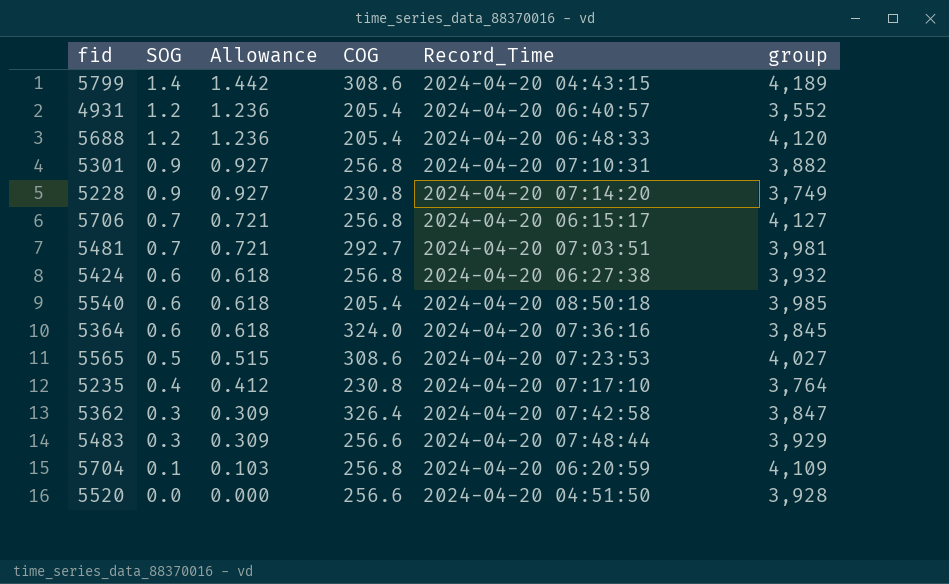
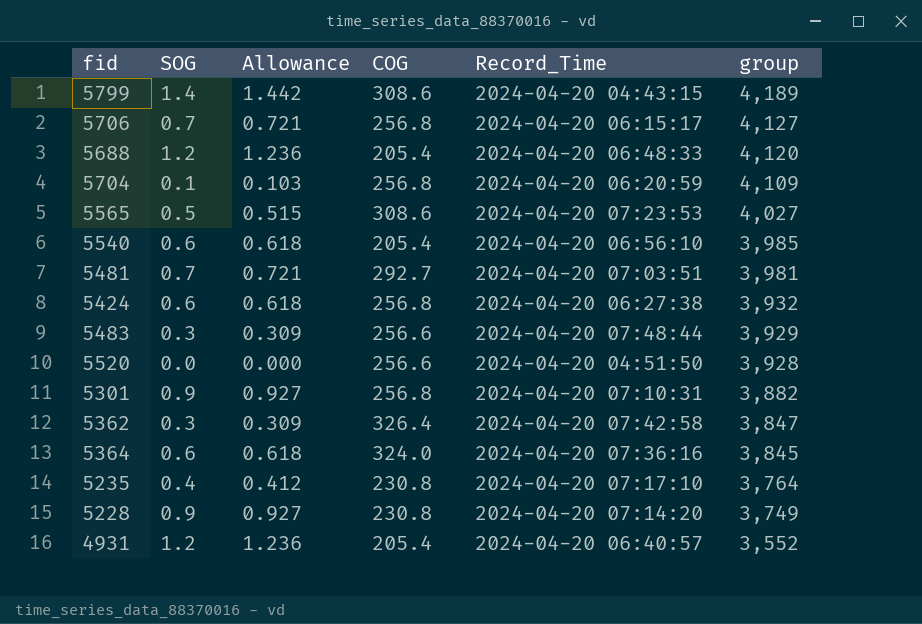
row order: SOG descending -> group descending
5540 | Record_Time: 2024-04-20 08:50:18 -> 2024-04-20 06:56:10

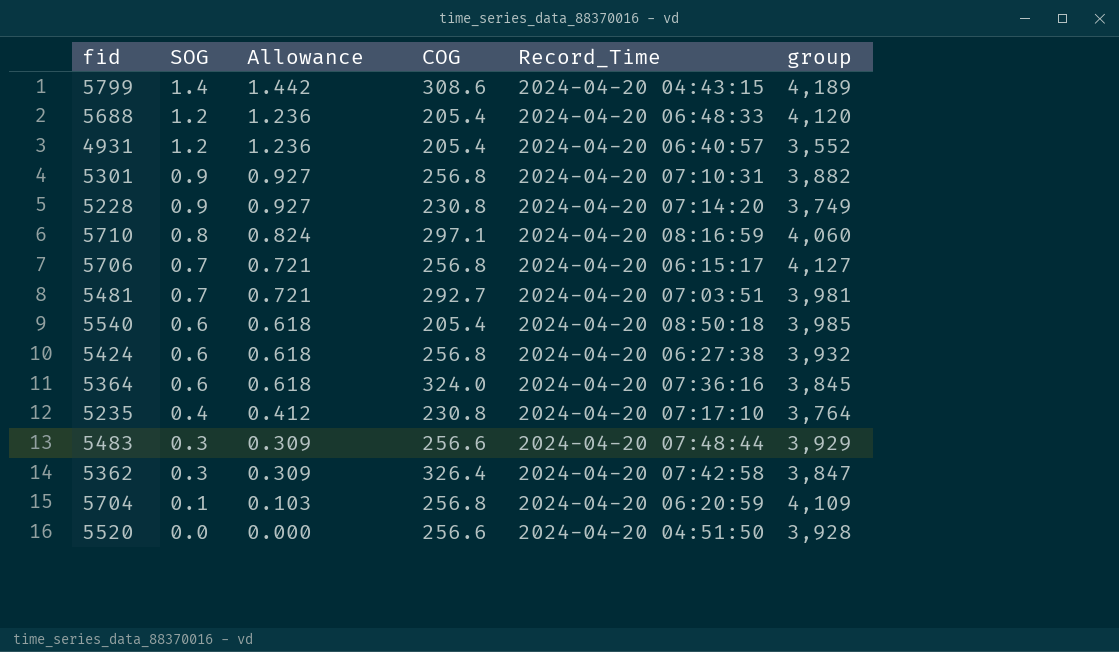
row order: group descending -> SOG descending
row 5565: 0.5 | 0.515 | 308.6 | 2024-04-20 07:23:53 | 4,027 -> none
row 5710: none -> 0.8 | 0.824 | 297.1 | 2024-04-20 08:16:59 | 4,060
5540 | Record_Time: 2024-04-20 06:56:10 -> 2024-04-20 08:50:18

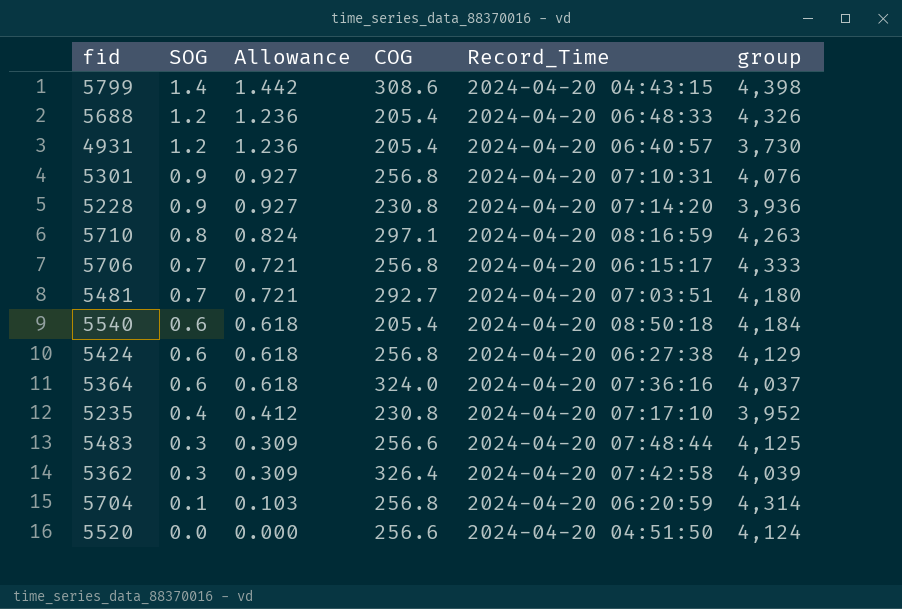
5799 | group: 4,189 -> 4,398
5688 | group: 4,120 -> 4,326
4931 | group: 3,552 -> 3,730
5301 | group: 3,882 -> 4,076
5228 | group: 3,749 -> 3,936
5710 | group: 4,060 -> 4,263
5706 | group: 4,127 -> 4,333
5481 | group: 3,981 -> 4,180
5540 | group: 3,985 -> 4,184
5424 | group: 3,932 -> 4,129
5364 | group: 3,845 -> 4,037
5235 | group: 3,764 -> 3,952
5483 | group: 3,929 -> 4,125
5362 | group: 3,847 -> 4,039
5704 | group: 4,109 -> 4,314
5520 | group: 3,928 -> 4,124

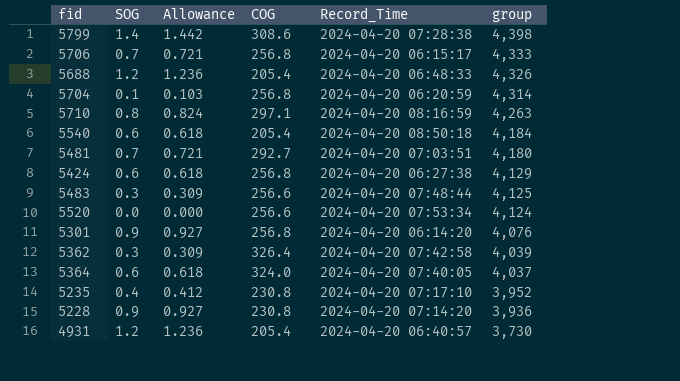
row order: SOG descending -> group descending
5799 | Record_Time: 2024-04-20 04:43:15 -> 2024-04-20 07:28:38
5520 | Record_Time: 2024-04-20 04:51:50 -> 2024-04-20 07:53:34
5301 | Record_Time: 2024-04-20 07:10:31 -> 2024-04-20 06:14:20
5364 | Record_Time: 2024-04-20 07:36:16 -> 2024-04-20 07:40:05

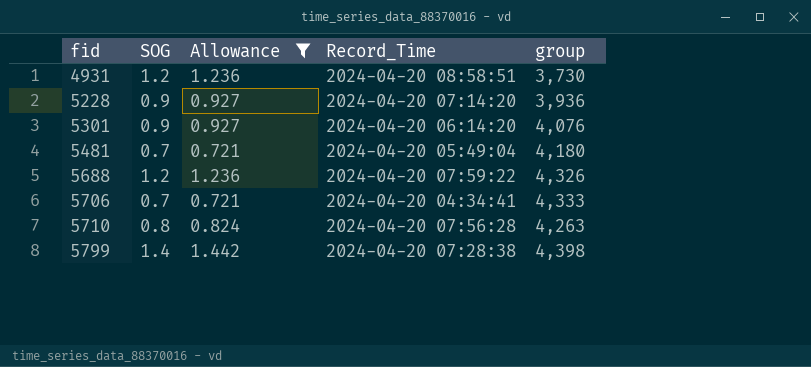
filter: none -> Allowance >= 0.721
row order: group descending -> fid ascending
column COG | position: 4 -> none
4931 | Record_Time: 2024-04-20 06:40:57 -> 2024-04-20 08:58:51
5481 | Record_Time: 2024-04-20 07:03:51 -> 2024-04-20 05:49:04
5688 | Record_Time: 2024-04-20 06:48:33 -> 2024-04-20 07:59:22
5706 | Record_Time: 2024-04-20 06:15:17 -> 2024-04-20 04:34:41
5710 | Record_Time: 2024-04-20 08:16:59 -> 2024-04-20 07:56:28

